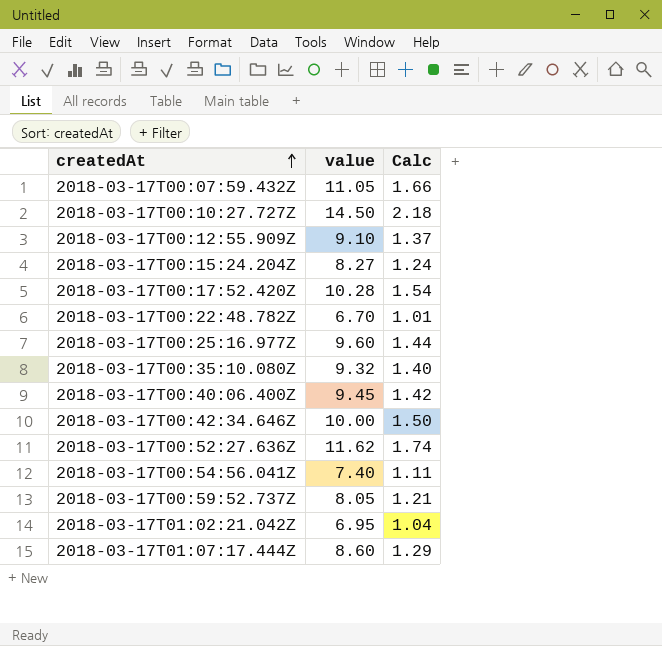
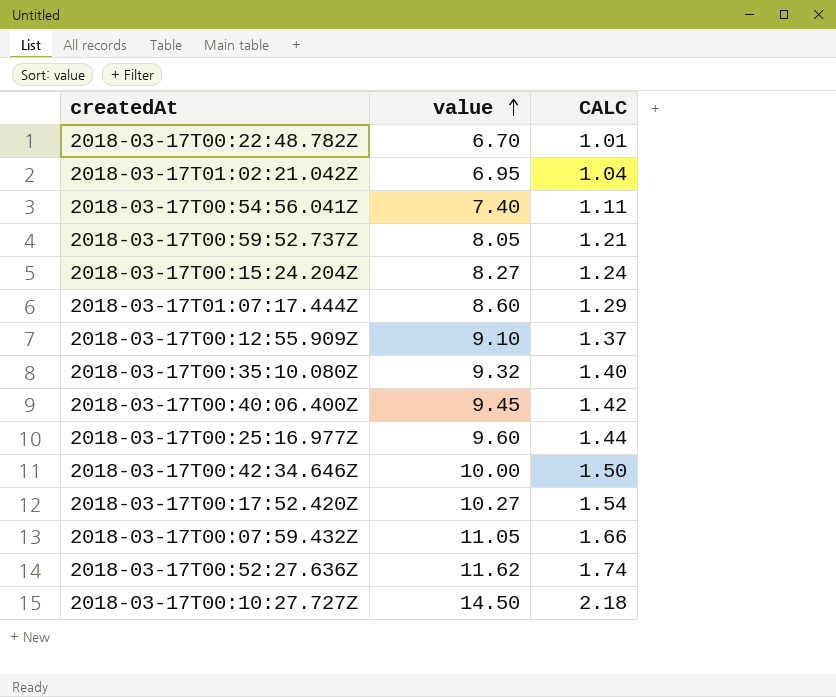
row order: createdAt ascending -> value ascending
column name: Calc -> CALC
2018-03-17T00:17:52.420Z | value: 10.28 -> 10.27

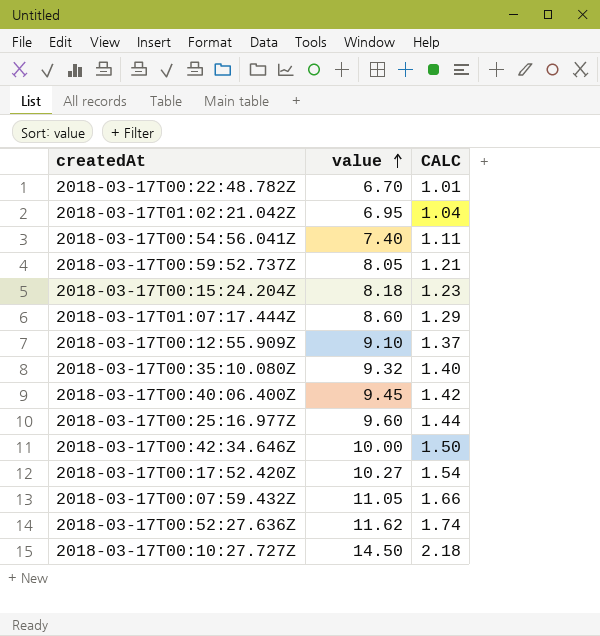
2018-03-17T00:15:24.204Z | value: 8.27 -> 8.18
2018-03-17T00:15:24.204Z | CALC: 1.24 -> 1.23

